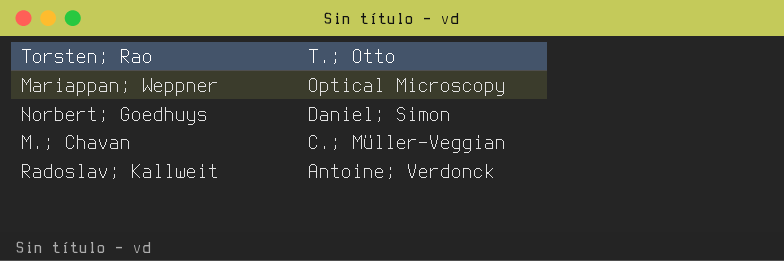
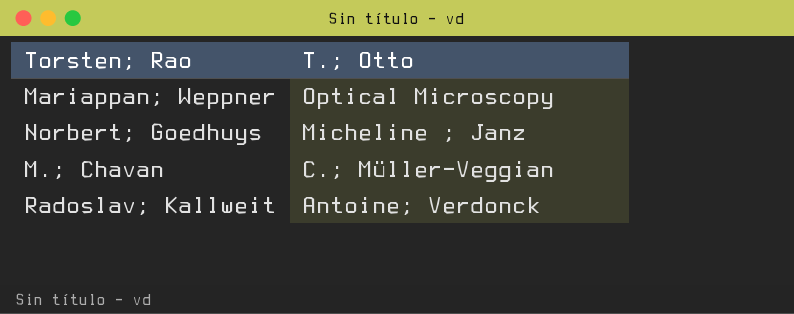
Norbert; Goedhuys | T.; Otto: Daniel; Simon -> Micheline ; Janz

